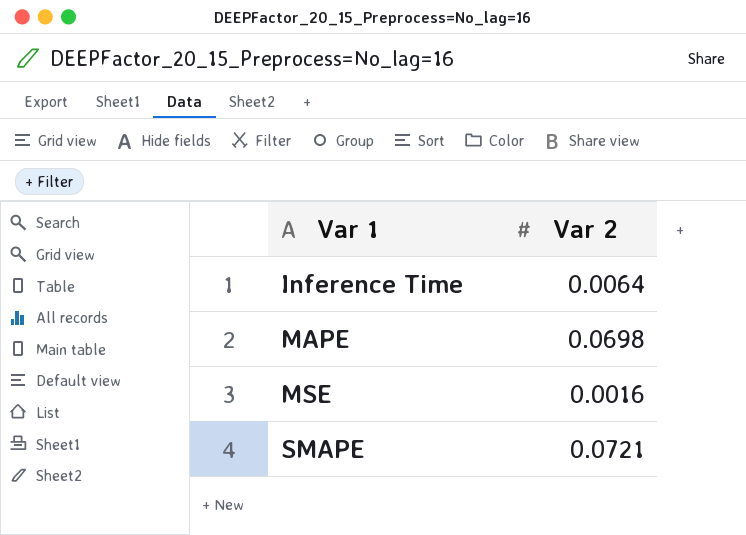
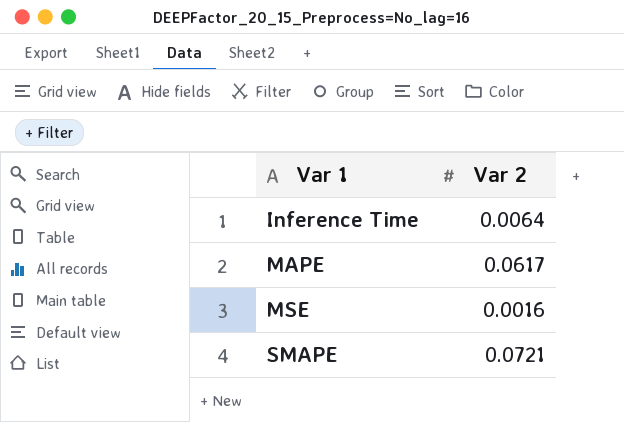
MAPE | Var 2: 0.0698 -> 0.0617

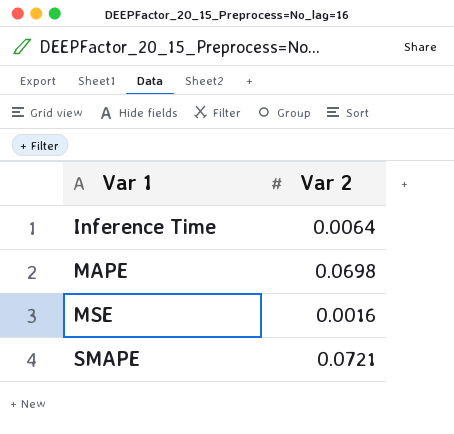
MAPE | Var 2: 0.0617 -> 0.0698

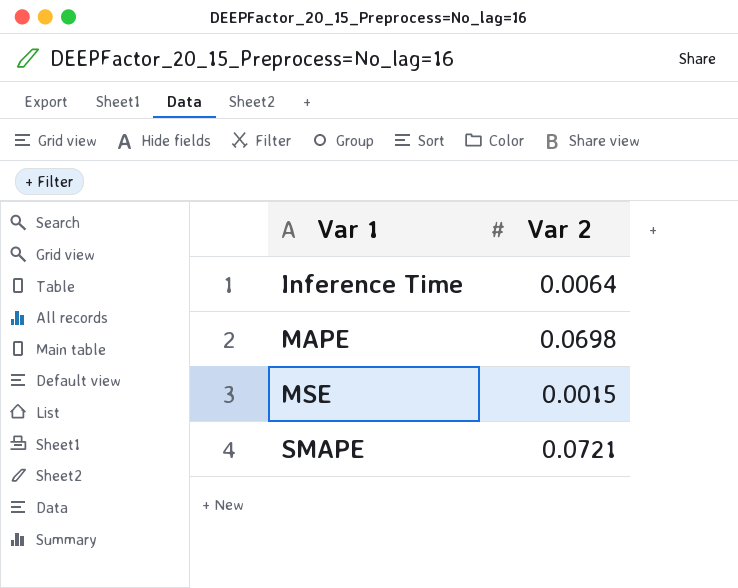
MSE | Var 2: 0.0016 -> 0.0015

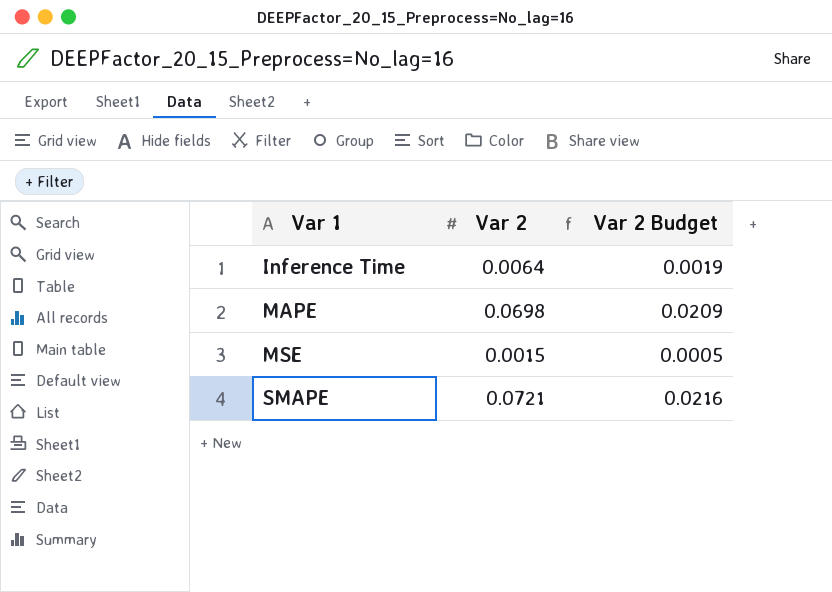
column Var 2 Budget | formula: none -> [Var 2] * 0.3

